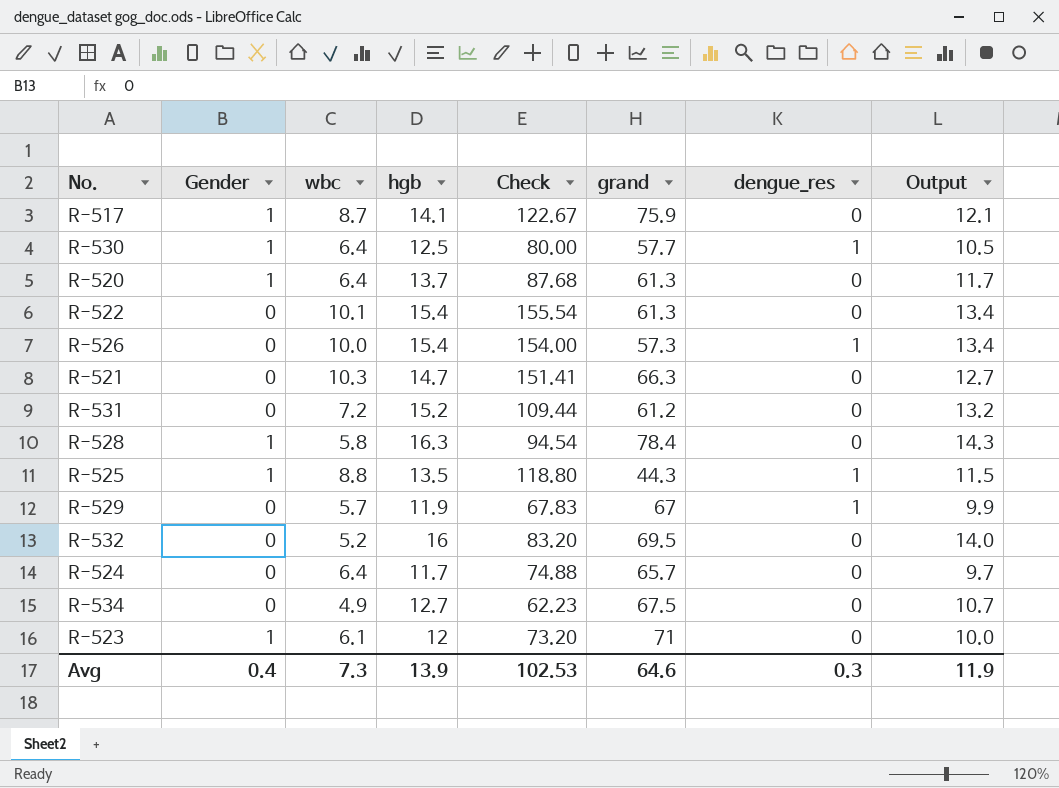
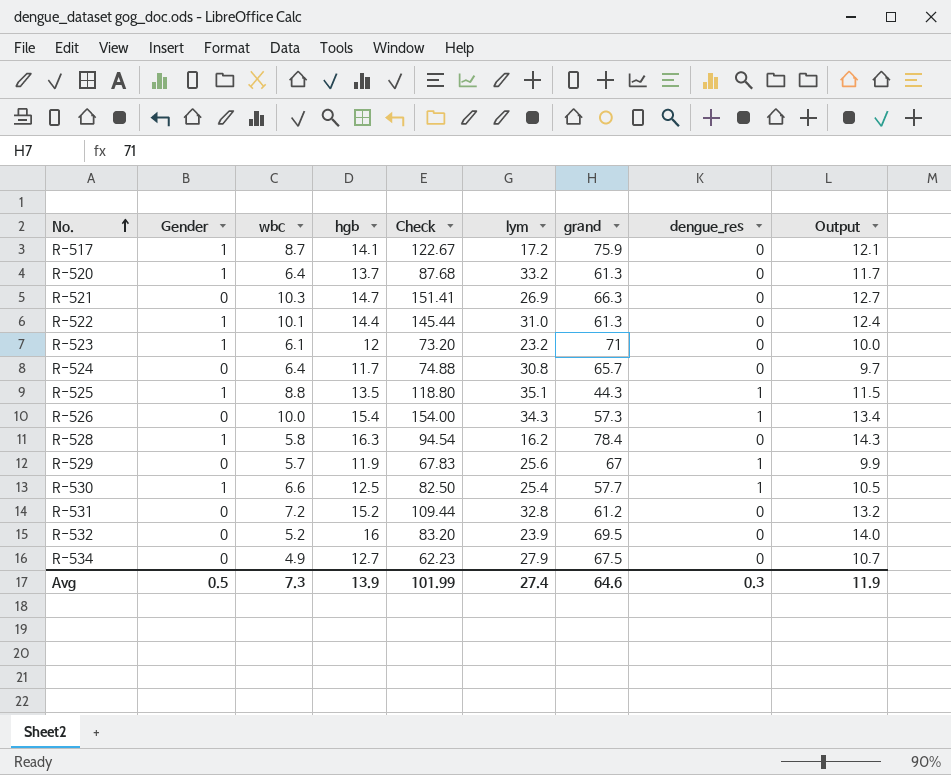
row order: none -> No. ascending
column lym | position: none -> 6
R-522 | Gender: 0 -> 1
R-522 | hgb: 15.4 -> 14.4
R-522 | Check: 155.54 -> 145.44
R-522 | Output: 13.4 -> 12.4
R-530 | wbc: 6.4 -> 6.6
R-530 | Check: 80.00 -> 82.50
Avg | Gender: 0.4 -> 0.5
Avg | Check: 102.53 -> 101.99

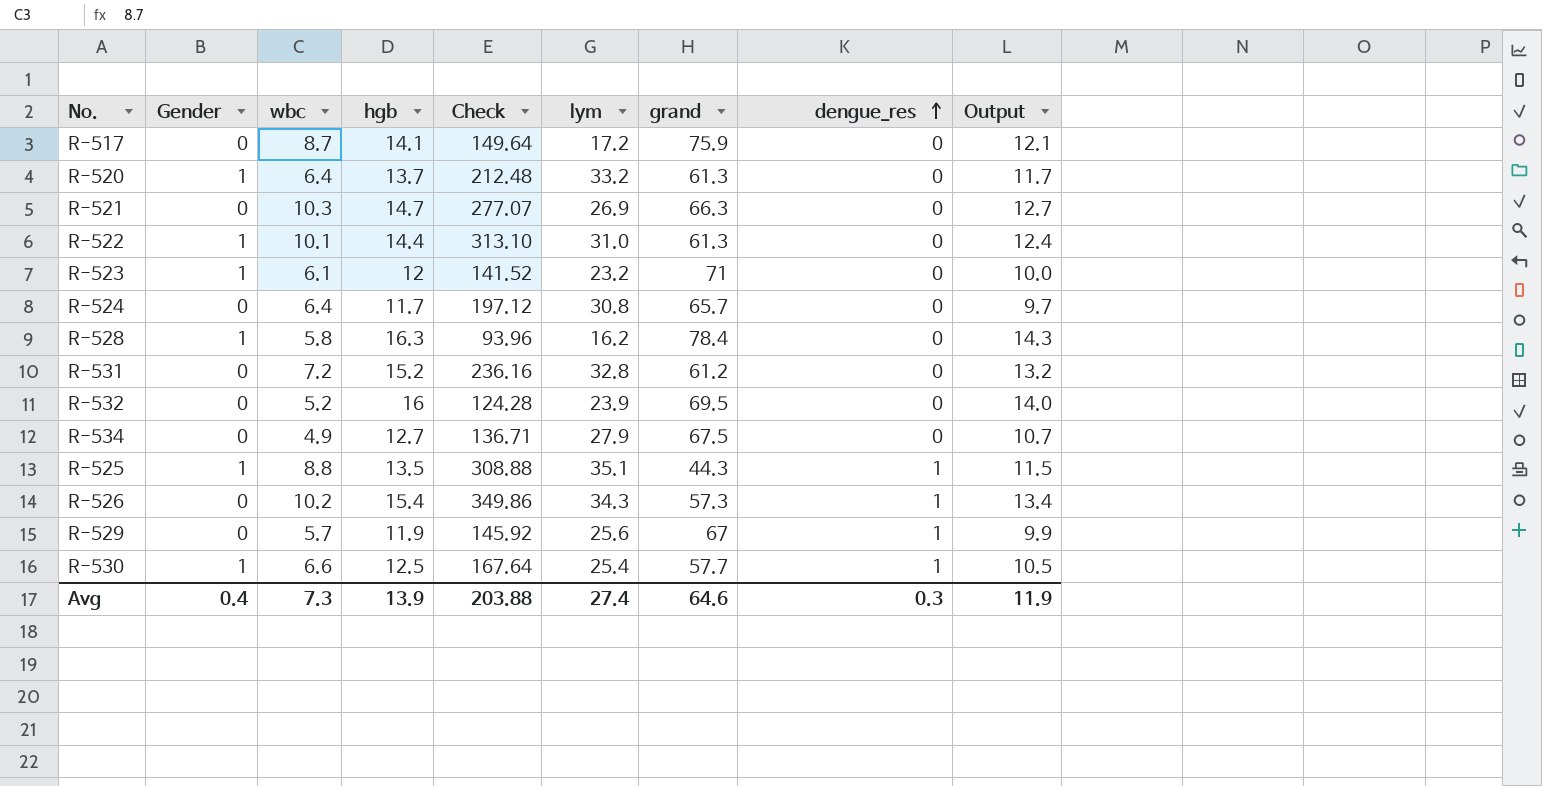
row order: No. ascending -> dengue_res ascending
column Check | formula: [wbc] * [hgb] -> [wbc] * [lym]
R-517 | Gender: 1 -> 0
R-526 | wbc: 10.0 -> 10.2
Avg | Gender: 0.5 -> 0.4
Avg | Check: 101.99 -> 203.88

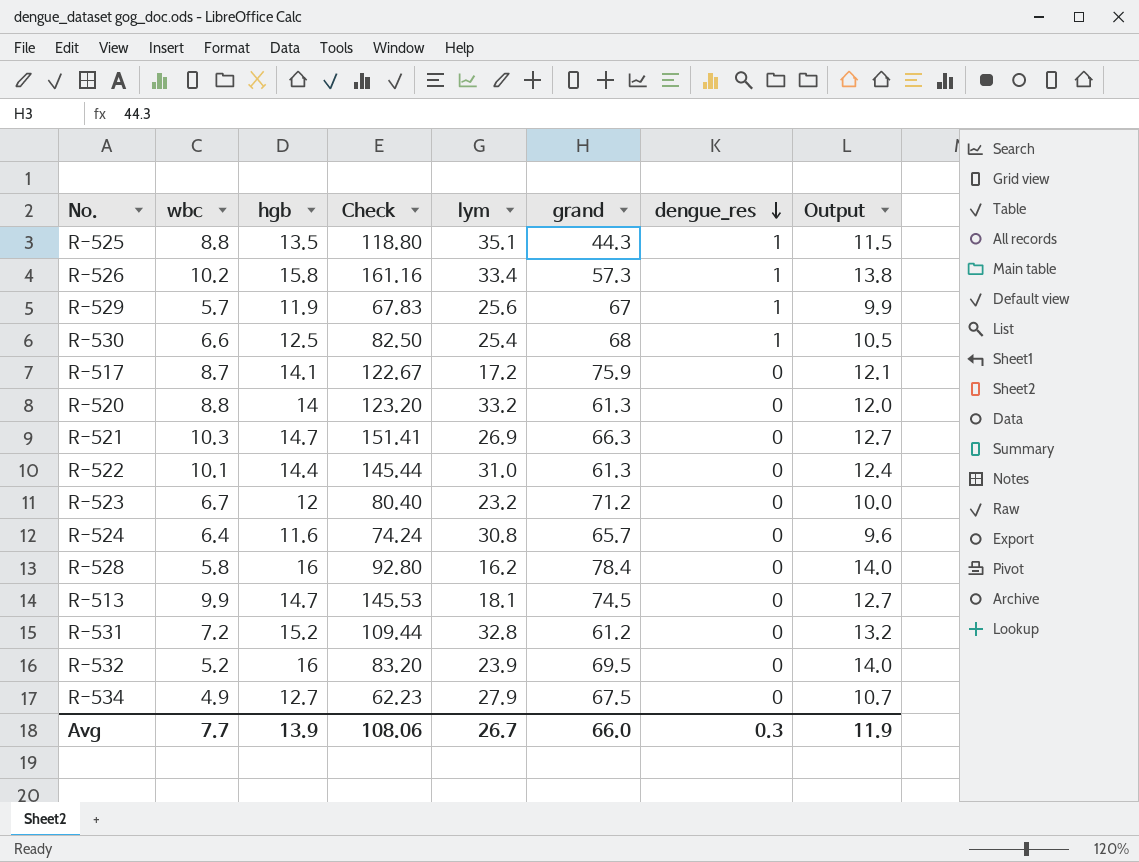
row order: dengue_res ascending -> dengue_res descending
column Gender | position: 2 -> none
column Check | formula: [wbc] * [lym] -> [wbc] * [hgb]
R-526 | hgb: 15.4 -> 15.8
R-526 | lym: 34.3 -> 33.4
R-526 | Output: 13.4 -> 13.8
R-530 | grand: 57.7 -> 68
R-520 | wbc: 6.4 -> 8.8
R-520 | hgb: 13.7 -> 14
R-520 | Output: 11.7 -> 12.0
R-523 | wbc: 6.1 -> 6.7
R-523 | grand: 71 -> 71.2
R-524 | hgb: 11.7 -> 11.6
R-524 | Output: 9.7 -> 9.6
R-528 | hgb: 16.3 -> 16
R-528 | Output: 14.3 -> 14.0
row R-513: none -> 9.9 | 14.7 | 145.53 | 18.1 | 74.5 | 0 | 12.7
Avg | wbc: 7.3 -> 7.7
Avg | Check: 203.88 -> 108.06
Avg | lym: 27.4 -> 26.7
Avg | grand: 64.6 -> 66.0

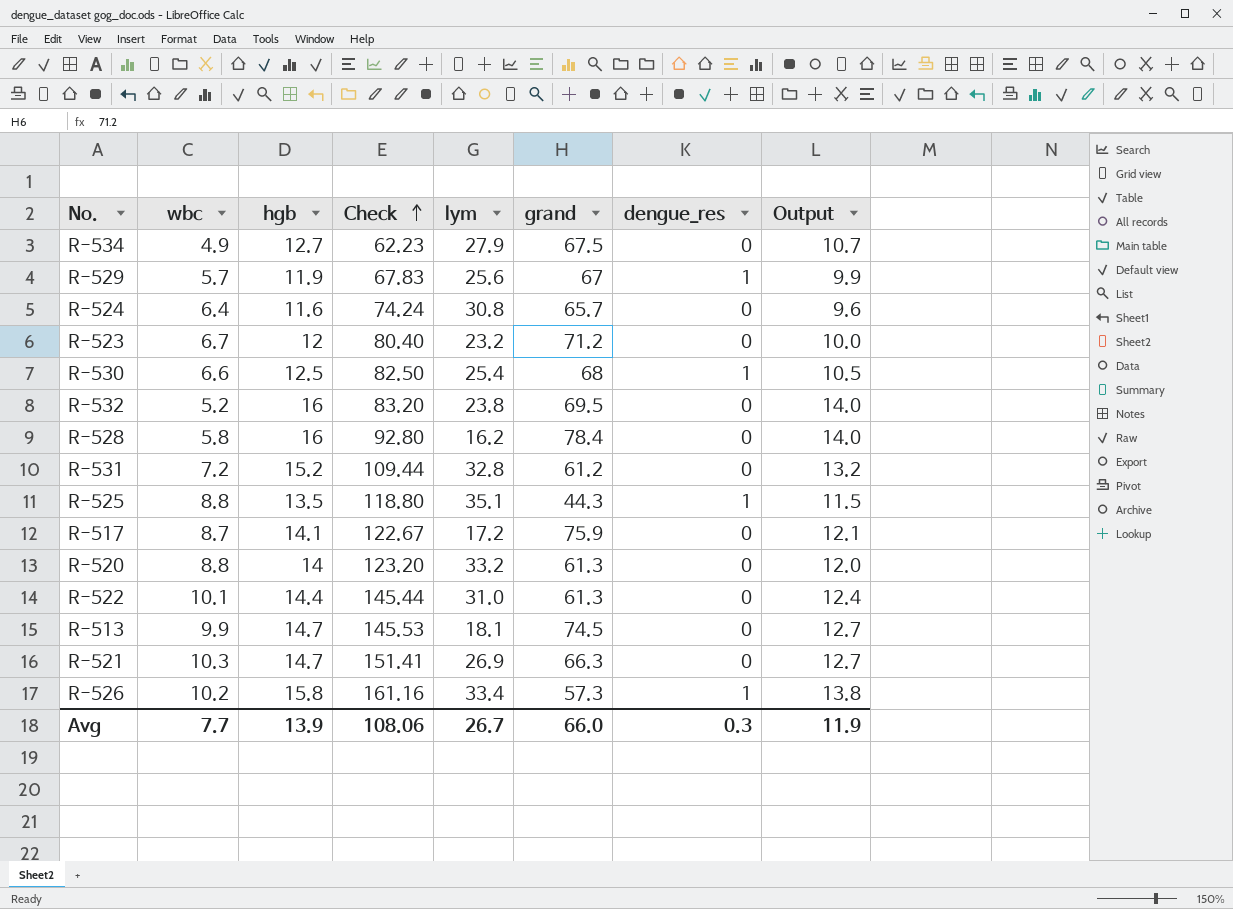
row order: dengue_res descending -> Check ascending
R-532 | lym: 23.9 -> 23.8

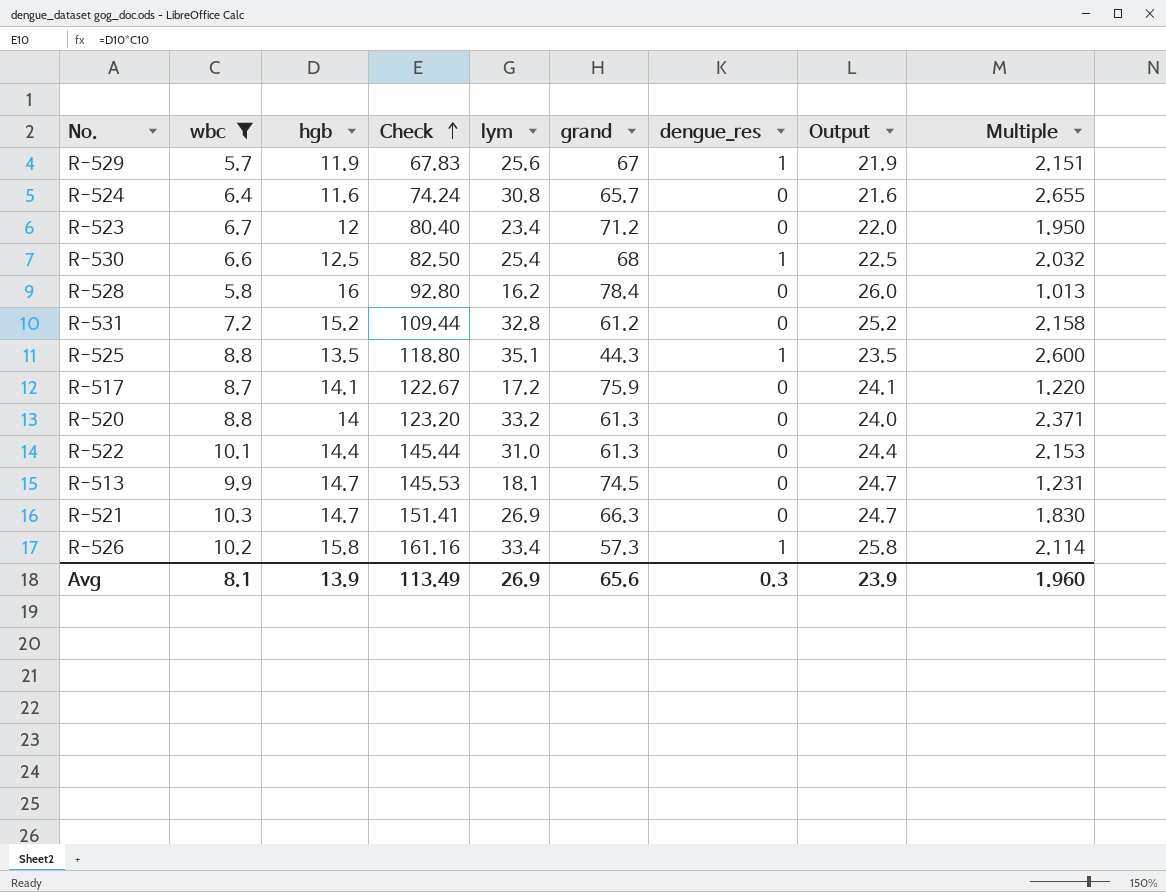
filter: none -> wbc >= 5.7
column Output | formula: [hgb] - 2 -> [hgb] + 10
column Multiple | formula: none -> [lym] / [hgb]
R-523 | lym: 23.2 -> 23.4
Avg | wbc: 7.7 -> 8.1
Avg | Check: 108.06 -> 113.49
Avg | lym: 26.7 -> 26.9
Avg | grand: 66.0 -> 65.6
Avg | Output: 11.9 -> 23.9

